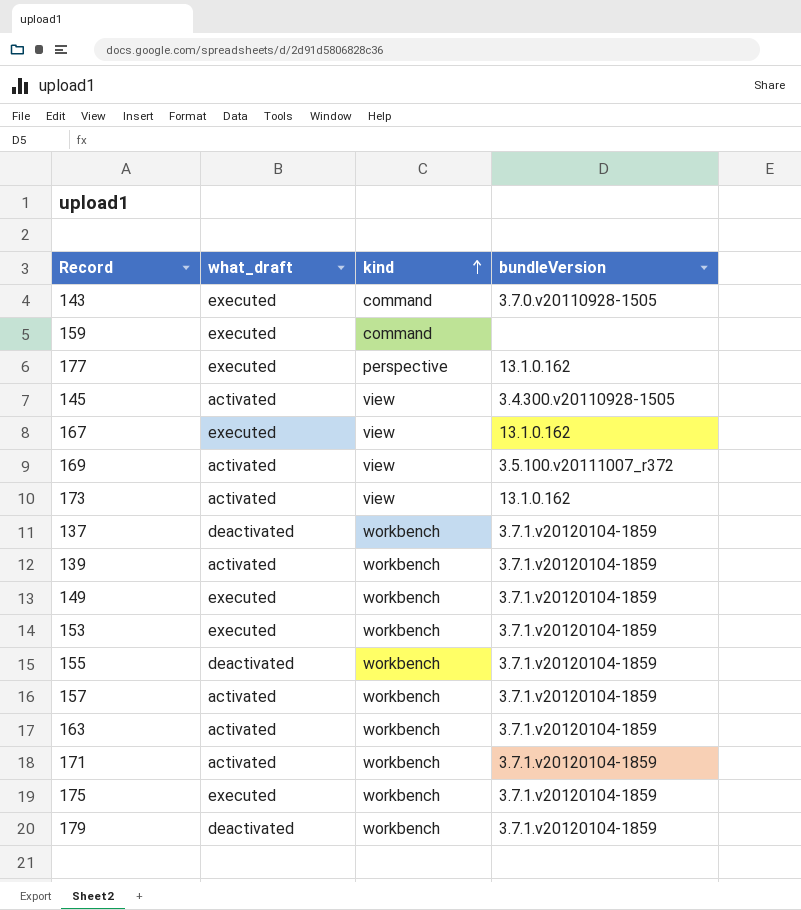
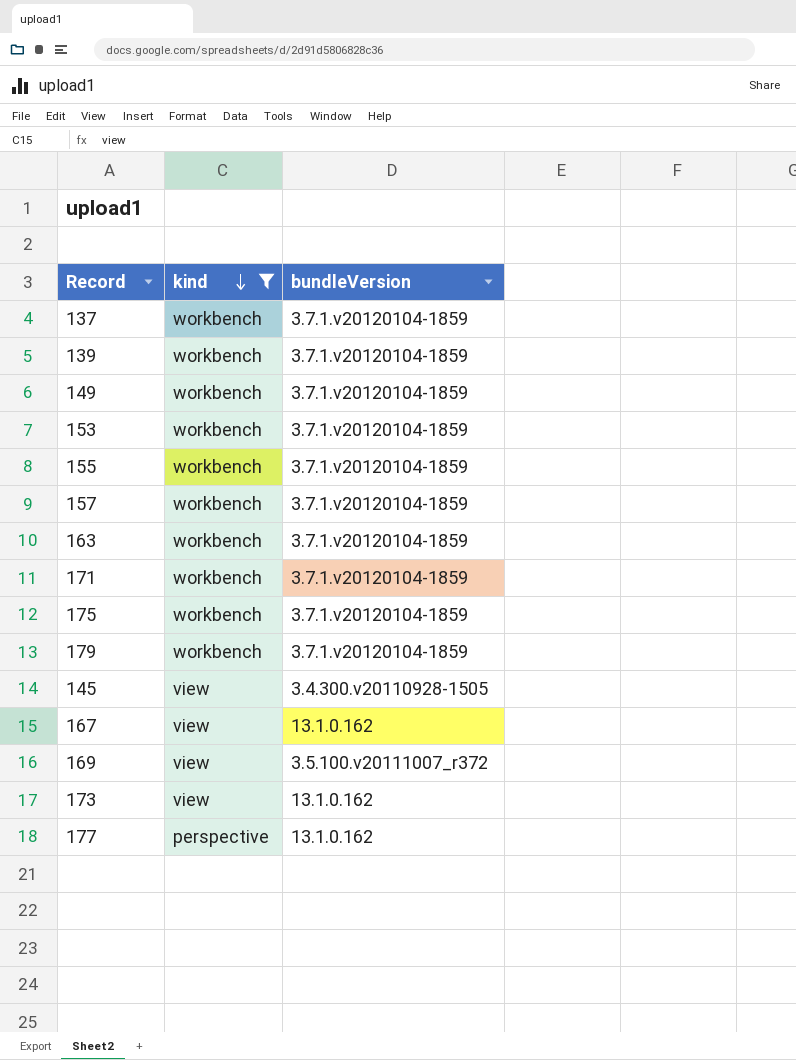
filter: none -> kind != command
row order: kind ascending -> kind descending
column what_draft | position: 2 -> none

